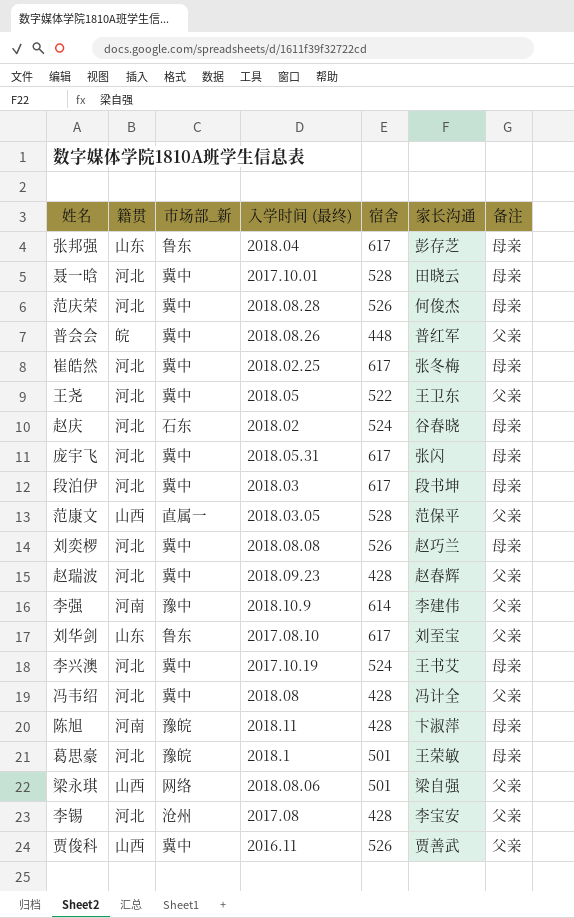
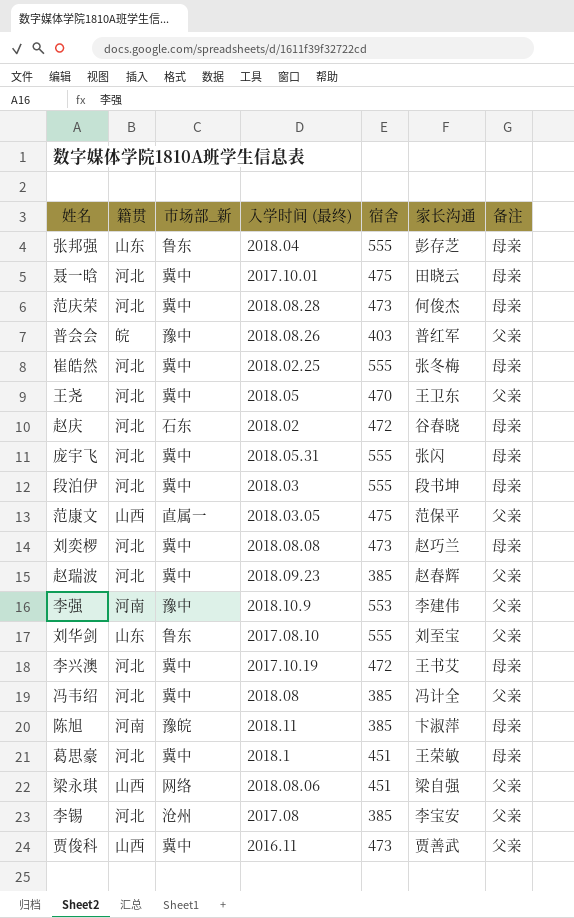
张邦强 | 宿舍: 617 -> 555
聂一晗 | 宿舍: 528 -> 475
范庆荣 | 宿舍: 526 -> 473
普会会 | 市场部_新: 冀中 -> 豫中
普会会 | 宿舍: 448 -> 403
崔皓然 | 宿舍: 617 -> 555
王尧 | 宿舍: 522 -> 470
赵庆 | 宿舍: 524 -> 472
庞宇飞 | 宿舍: 617 -> 555
段泊伊 | 宿舍: 617 -> 555
范康文 | 宿舍: 528 -> 475
刘奕椤 | 宿舍: 526 -> 473
赵瑞波 | 宿舍: 428 -> 385
李强 | 宿舍: 614 -> 553
刘华剑 | 宿舍: 617 -> 555
李兴澳 | 宿舍: 524 -> 472
冯韦绍 | 宿舍: 428 -> 385
陈旭 | 宿舍: 428 -> 385
葛思豪 | 市场部_新: 豫皖 -> 冀中
葛思豪 | 宿舍: 501 -> 451
梁永琪 | 宿舍: 501 -> 451
李锡 | 宿舍: 428 -> 385
贾俊科 | 宿舍: 526 -> 473

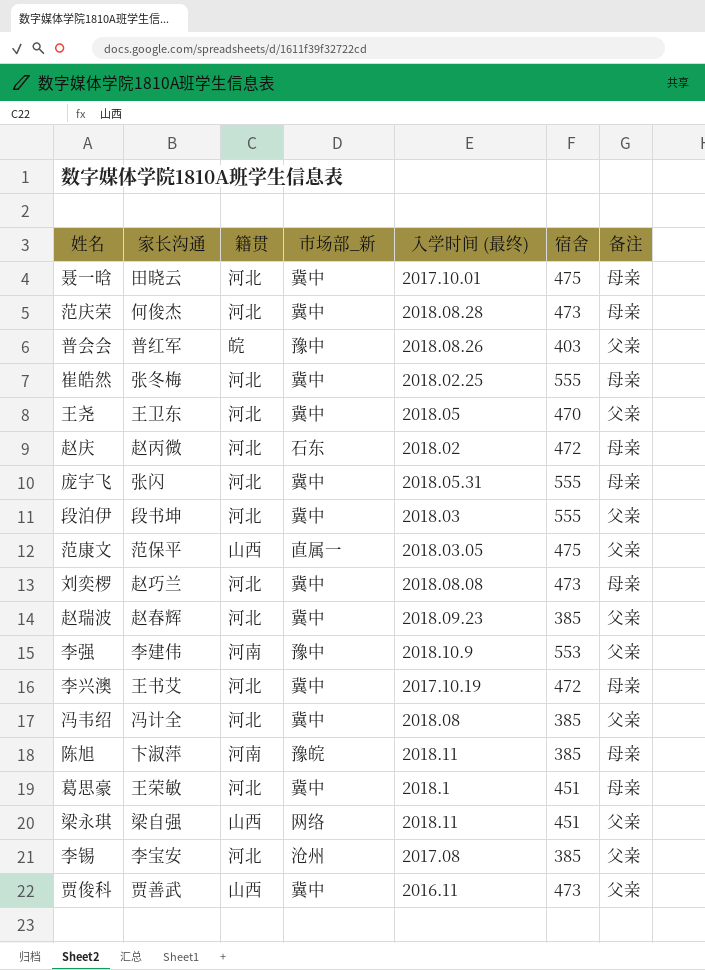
column 家长沟通 | position: 6 -> 2
row 张邦强: 山东 | 鲁东 | 2018.04 | 555 | 彭存芝 | 母亲 -> none
row 刘华剑: 山东 | 鲁东 | 2017.08.10 | 555 | 刘至宝 | 父亲 -> none
赵庆 | 家长沟通: 谷春晓 -> 赵丙微
段泊伊 | 备注: 母亲 -> 父亲
梁永琪 | 入学时间 (最终): 2018.08.06 -> 2018.11

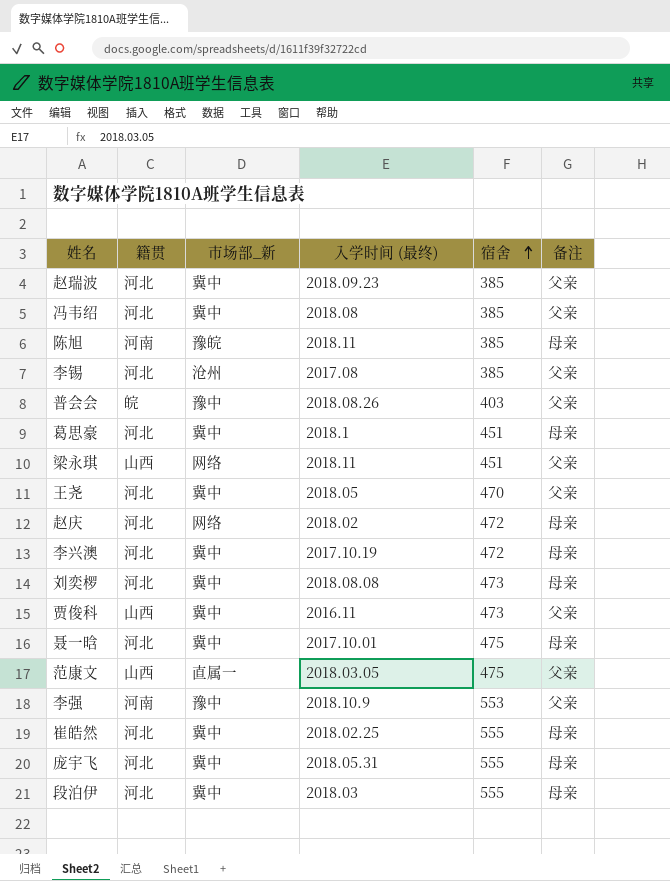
row order: none -> 宿舍 ascending
column 家长沟通 | position: 2 -> none
row 范庆荣: 何俊杰 | 河北 | 冀中 | 2018.08.28 | 473 | 母亲 -> none
赵庆 | 市场部_新: 石东 -> 网络
段泊伊 | 备注: 父亲 -> 母亲

